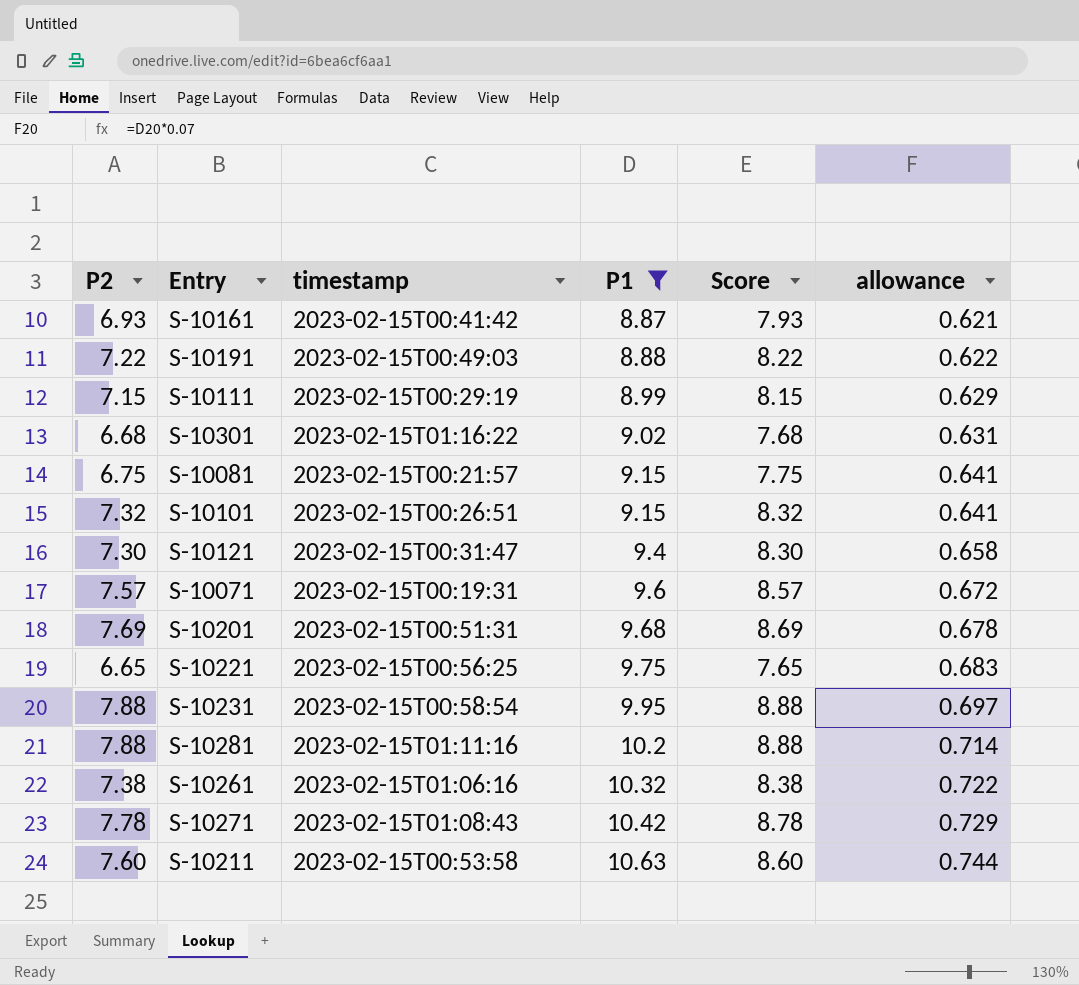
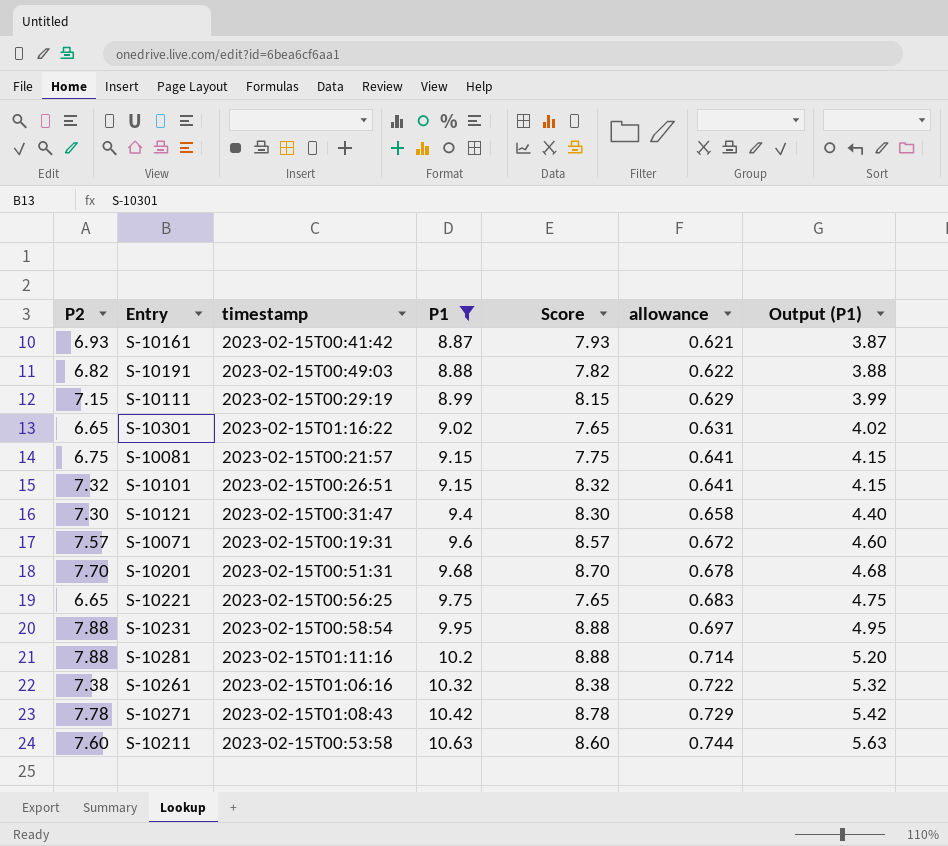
column Output (P1) | formula: none -> [P1] - 5
S-10191 | P2: 7.22 -> 6.82
S-10191 | Score: 8.22 -> 7.82
S-10301 | P2: 6.68 -> 6.65
S-10301 | Score: 7.68 -> 7.65
S-10201 | P2: 7.69 -> 7.70
S-10201 | Score: 8.69 -> 8.70

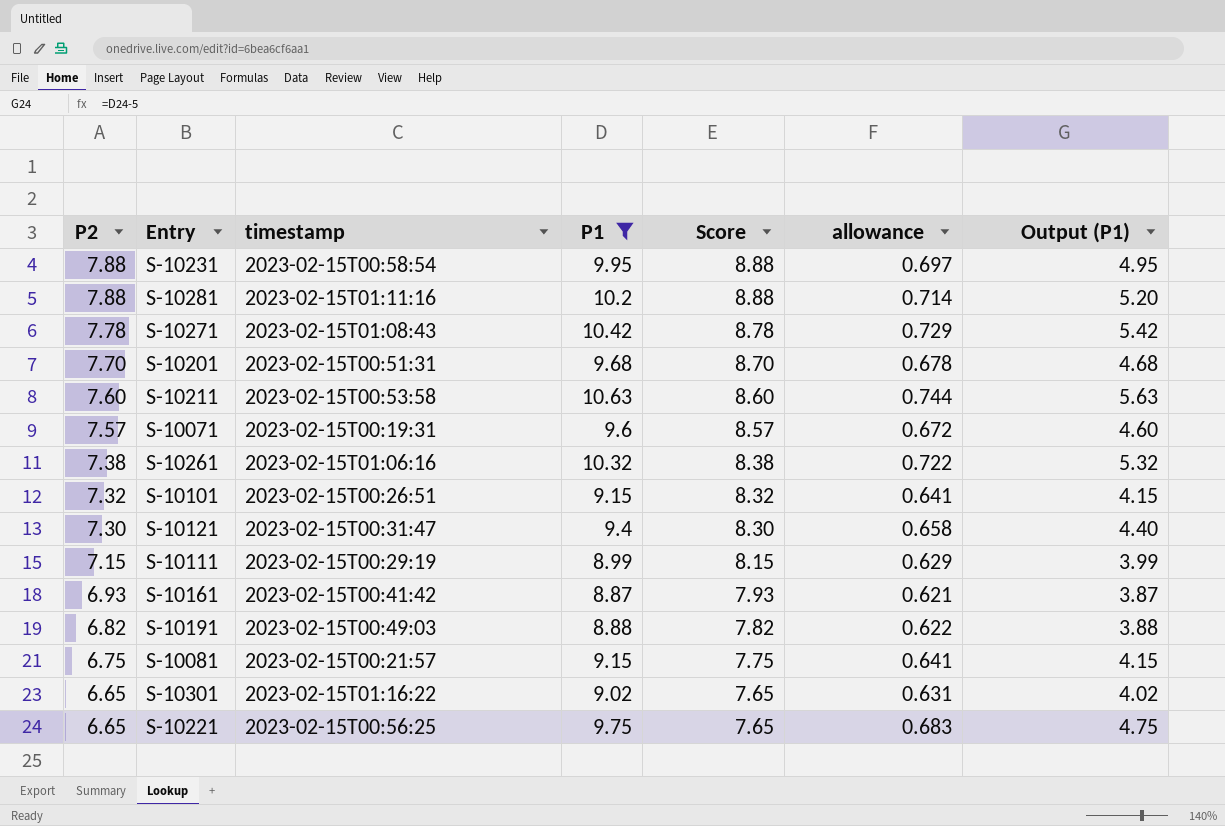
row order: P1 ascending -> P2 descending

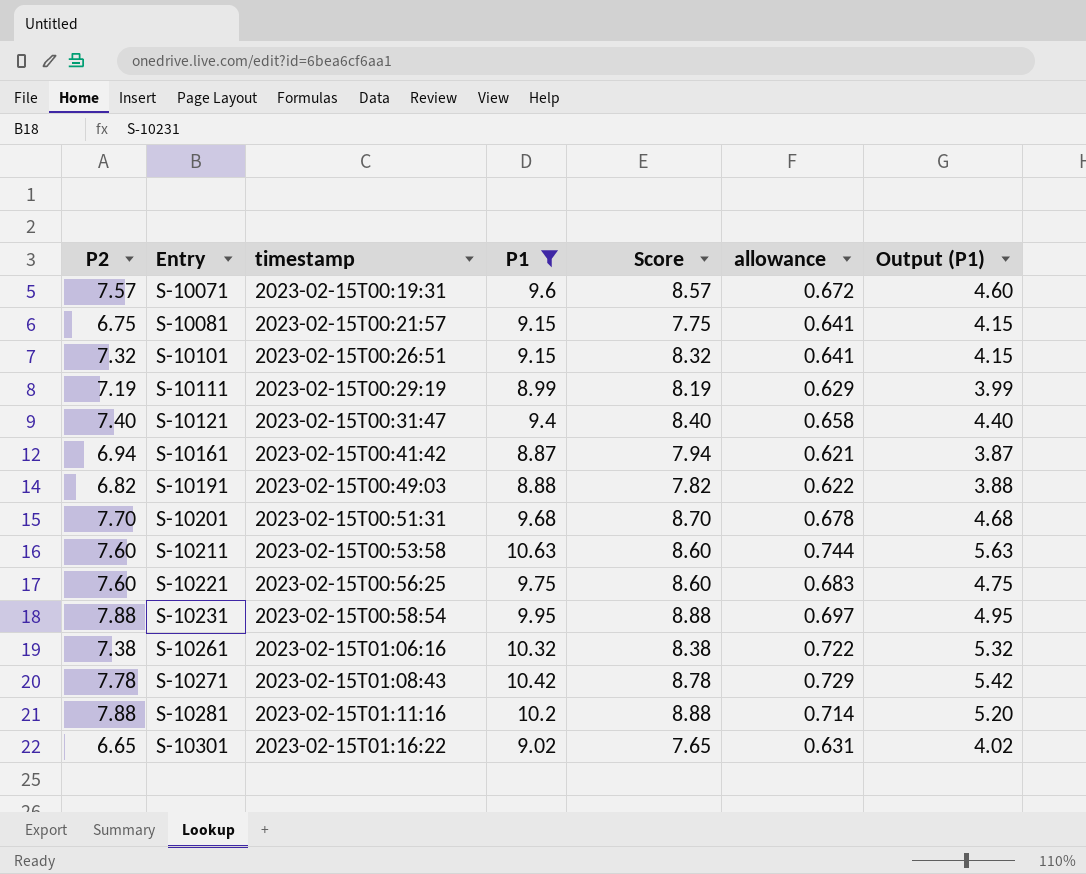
row order: P2 descending -> Entry ascending
S-10111 | P2: 7.15 -> 7.19
S-10111 | Score: 8.15 -> 8.19
S-10121 | P2: 7.30 -> 7.40
S-10121 | Score: 8.30 -> 8.40
S-10161 | P2: 6.93 -> 6.94
S-10161 | Score: 7.93 -> 7.94
S-10221 | P2: 6.65 -> 7.60
S-10221 | Score: 7.65 -> 8.60

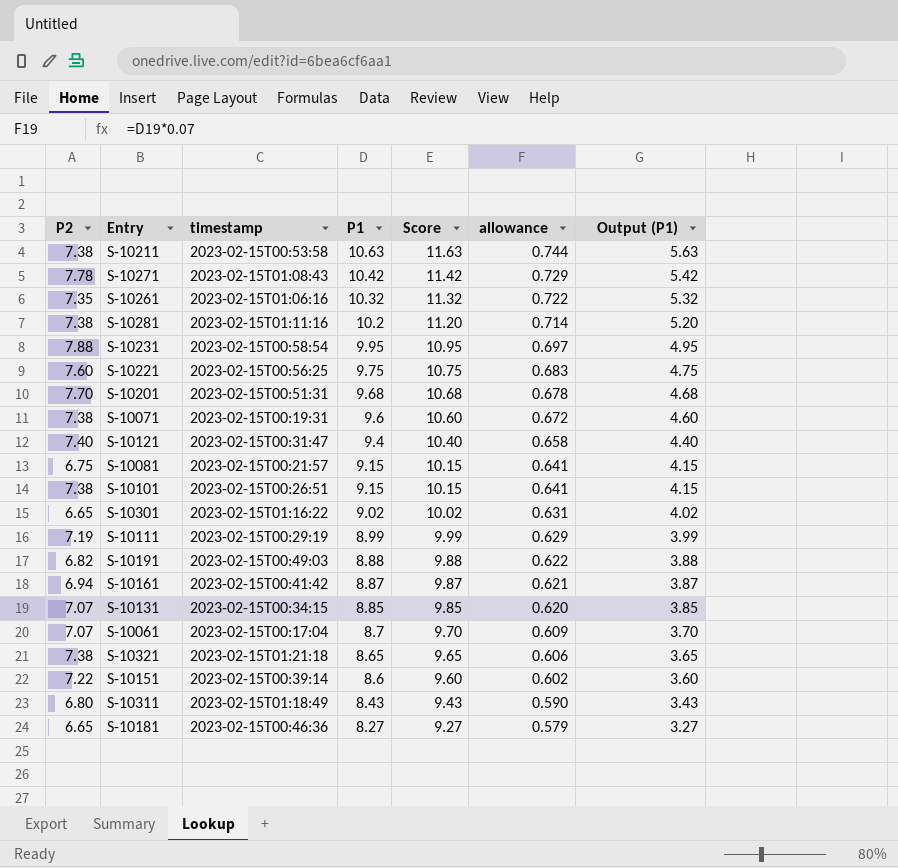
filter: P1 >= 8.87 -> none
row order: Entry ascending -> P1 descending
column Score | formula: [P2] + 1 -> [P1] + 1
S-10211 | P2: 7.60 -> 7.38
S-10261 | P2: 7.38 -> 7.35
S-10281 | P2: 7.88 -> 7.38
S-10071 | P2: 7.57 -> 7.38
S-10101 | P2: 7.32 -> 7.38

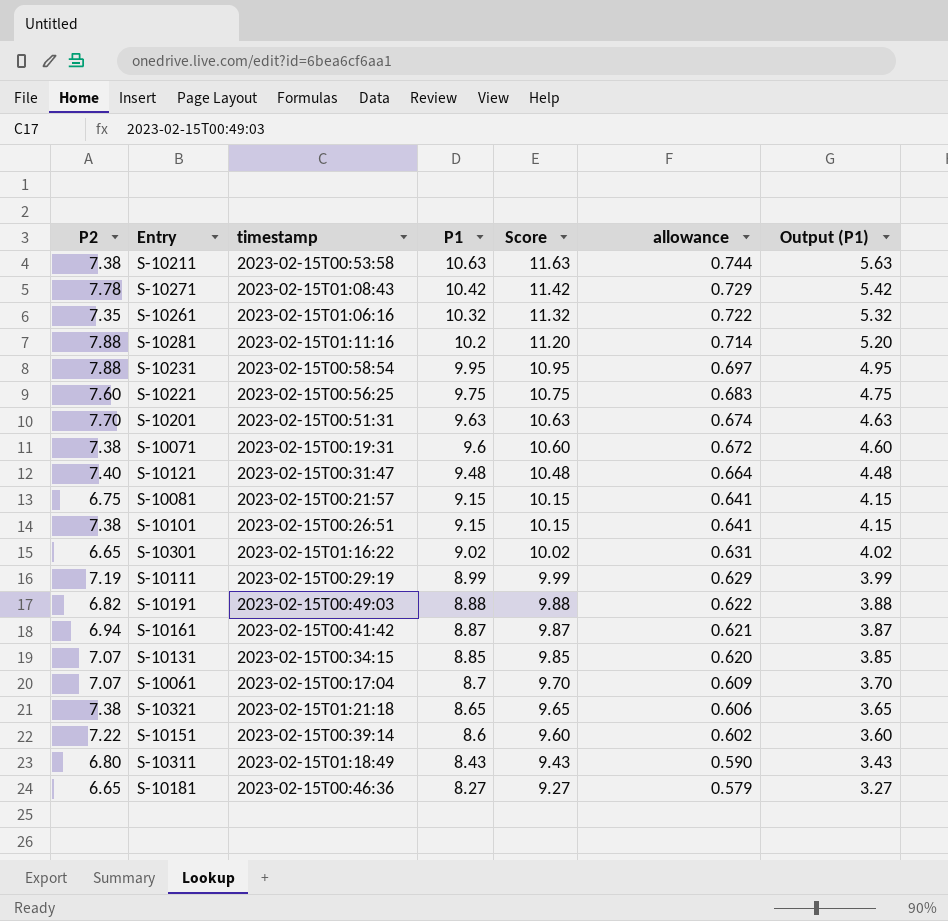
S-10281 | P2: 7.38 -> 7.88
S-10201 | P1: 9.68 -> 9.63
S-10201 | Score: 10.68 -> 10.63
S-10201 | allowance: 0.678 -> 0.674
S-10201 | Output (P1): 4.68 -> 4.63
S-10121 | P1: 9.4 -> 9.48
S-10121 | Score: 10.40 -> 10.48
S-10121 | allowance: 0.658 -> 0.664
S-10121 | Output (P1): 4.40 -> 4.48

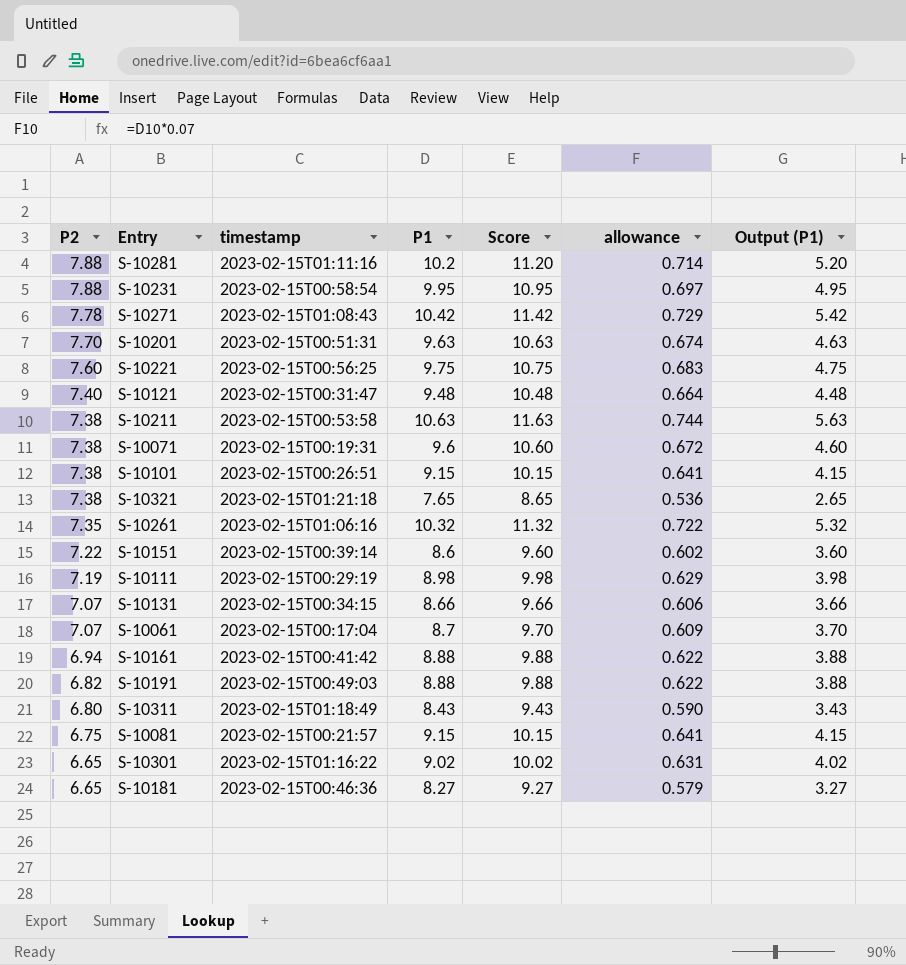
row order: P1 descending -> P2 descending
S-10321 | P1: 8.65 -> 7.65
S-10321 | Score: 9.65 -> 8.65
S-10321 | allowance: 0.606 -> 0.536
S-10321 | Output (P1): 3.65 -> 2.65
S-10111 | P1: 8.99 -> 8.98
S-10111 | Score: 9.99 -> 9.98
S-10111 | Output (P1): 3.99 -> 3.98
S-10131 | P1: 8.85 -> 8.66
S-10131 | Score: 9.85 -> 9.66
S-10131 | allowance: 0.620 -> 0.606
S-10131 | Output (P1): 3.85 -> 3.66
S-10161 | P1: 8.87 -> 8.88
S-10161 | Score: 9.87 -> 9.88
S-10161 | allowance: 0.621 -> 0.622
S-10161 | Output (P1): 3.87 -> 3.88

